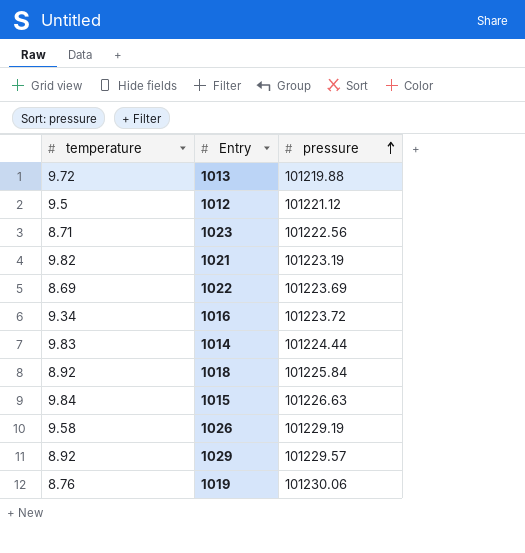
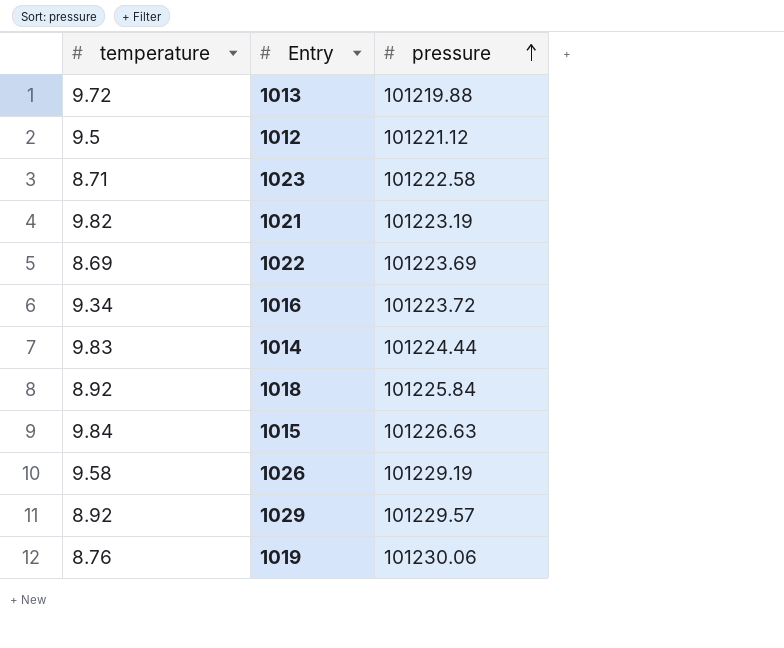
1023 | pressure: 101222.56 -> 101222.58

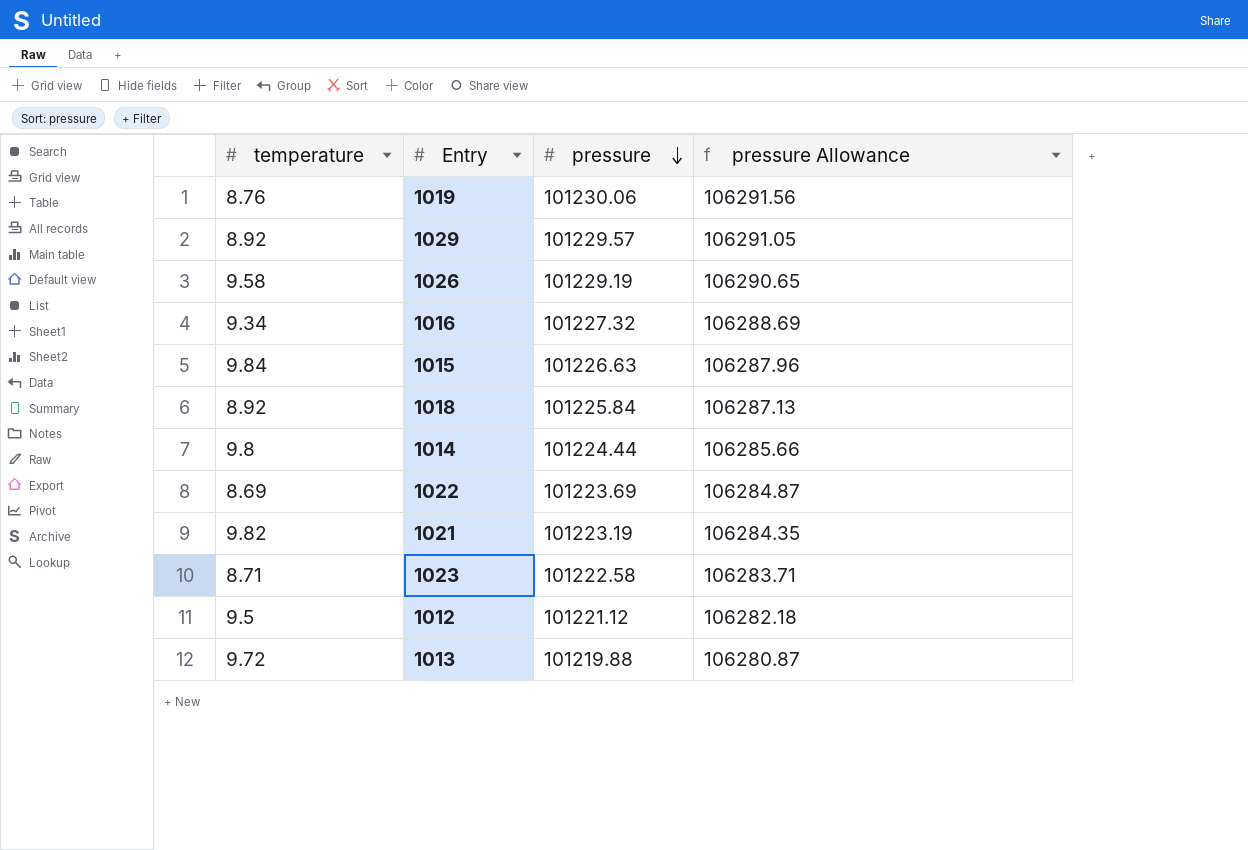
row order: pressure ascending -> pressure descending
column pressure Allowance | formula: none -> [pressure] * 1.05
1016 | pressure: 101223.72 -> 101227.32
1014 | temperature: 9.83 -> 9.8

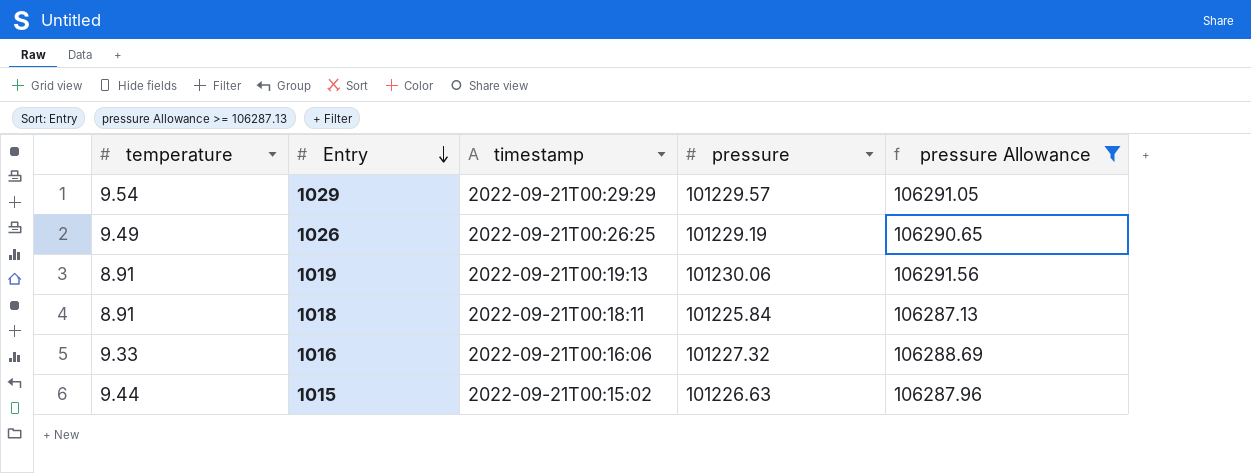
filter: none -> pressure Allowance >= 106287.13
row order: pressure descending -> Entry descending
column timestamp | position: none -> 3
1029 | temperature: 8.92 -> 9.54
1026 | temperature: 9.58 -> 9.49
1019 | temperature: 8.76 -> 8.91
1018 | temperature: 8.92 -> 8.91
1016 | temperature: 9.34 -> 9.33
1015 | temperature: 9.84 -> 9.44

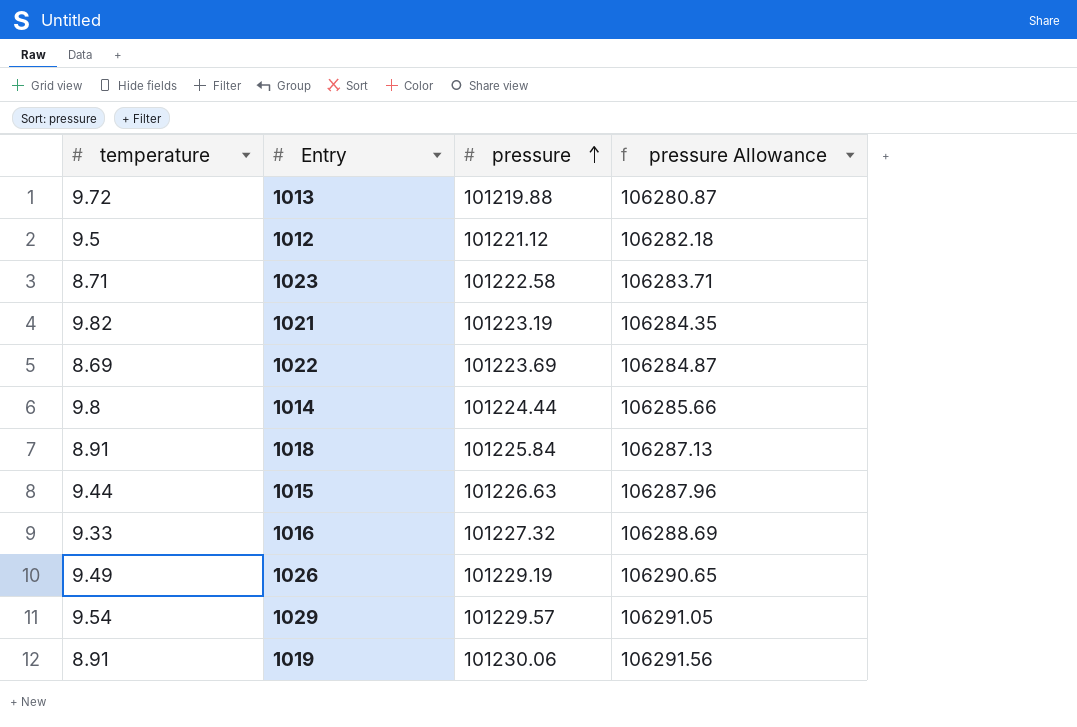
filter: pressure Allowance >= 106287.13 -> none
row order: Entry descending -> pressure ascending
column timestamp | position: 3 -> none

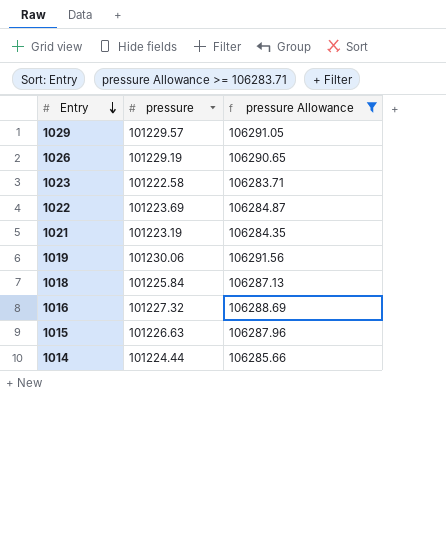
filter: none -> pressure Allowance >= 106283.71
row order: pressure ascending -> Entry descending
column temperature | position: 1 -> none

